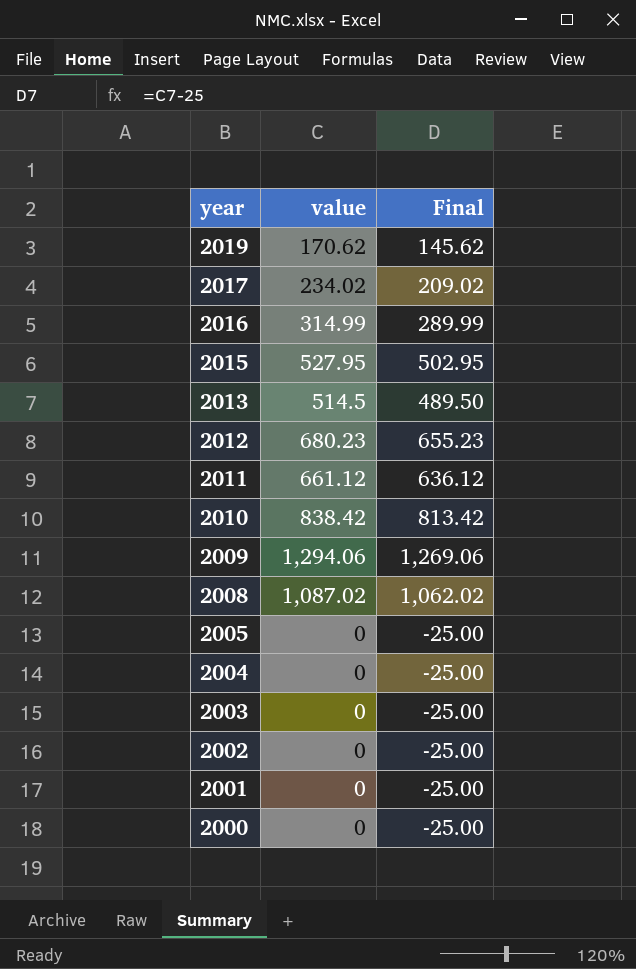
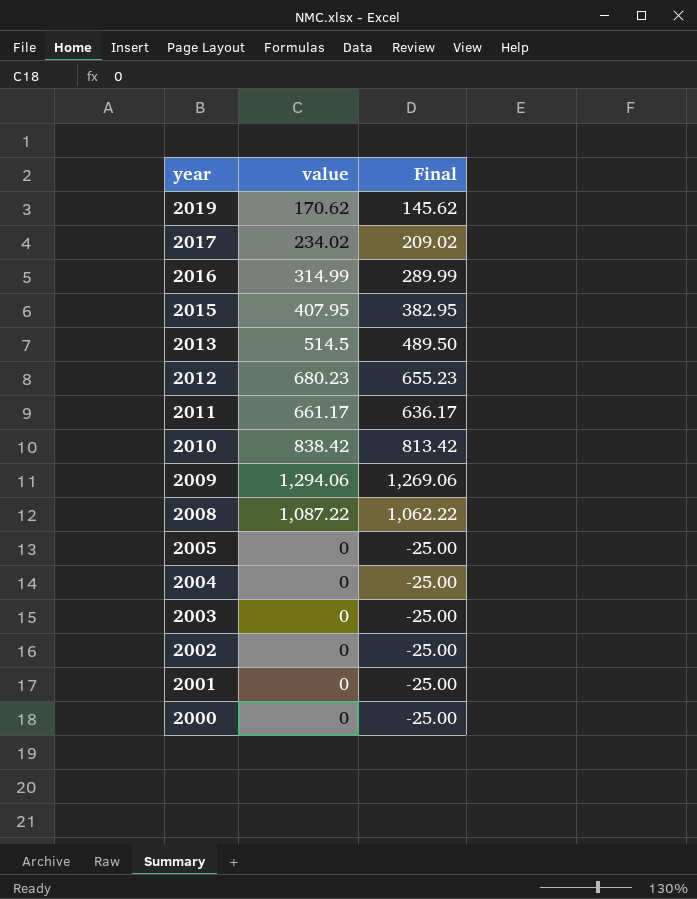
2015 | value: 527.95 -> 407.95
2015 | Final: 502.95 -> 382.95
2011 | value: 661.12 -> 661.17
2011 | Final: 636.12 -> 636.17
2008 | value: 1,087.02 -> 1,087.22
2008 | Final: 1,062.02 -> 1,062.22

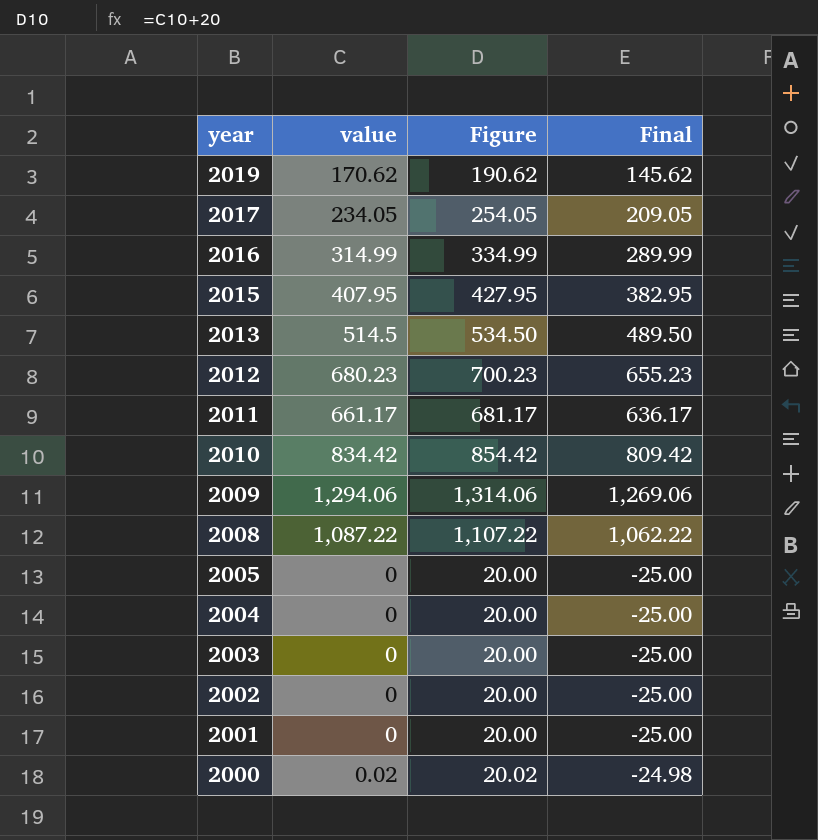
column Figure | formula: none -> [value] + 20
2017 | value: 234.02 -> 234.05
2017 | Final: 209.02 -> 209.05
2010 | value: 838.42 -> 834.42
2010 | Final: 813.42 -> 809.42
2000 | value: 0 -> 0.02
2000 | Final: -25.00 -> -24.98

